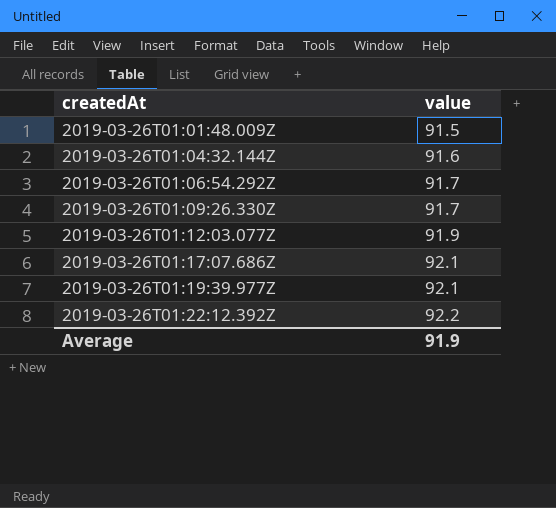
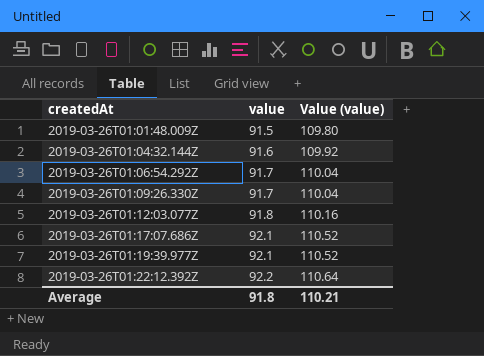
column Value (value) | formula: none -> [value] * 1.2
2019-03-26T01:12:03.077Z | value: 91.9 -> 91.8
Average | value: 91.9 -> 91.8

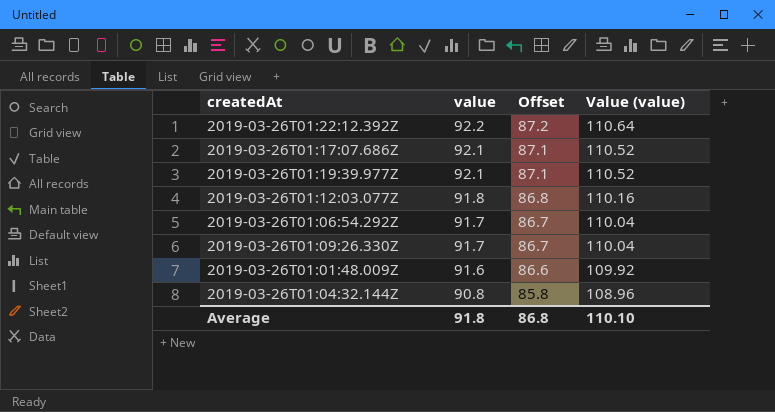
row order: createdAt ascending -> value descending
column Offset | formula: none -> [value] - 5
2019-03-26T01:01:48.009Z | value: 91.5 -> 91.6
2019-03-26T01:01:48.009Z | Value (value): 109.80 -> 109.92
2019-03-26T01:04:32.144Z | value: 91.6 -> 90.8
2019-03-26T01:04:32.144Z | Value (value): 109.92 -> 108.96
Average | Value (value): 110.21 -> 110.10

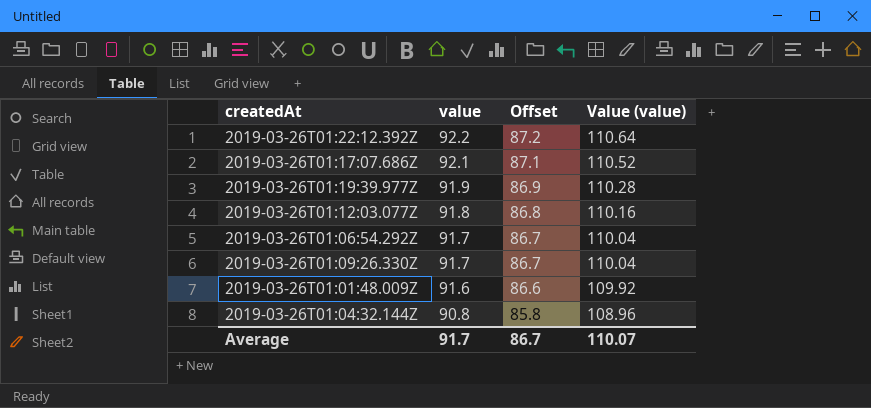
2019-03-26T01:19:39.977Z | value: 92.1 -> 91.9
2019-03-26T01:19:39.977Z | Offset: 87.1 -> 86.9
2019-03-26T01:19:39.977Z | Value (value): 110.52 -> 110.28
Average | value: 91.8 -> 91.7
Average | Offset: 86.8 -> 86.7
Average | Value (value): 110.10 -> 110.07

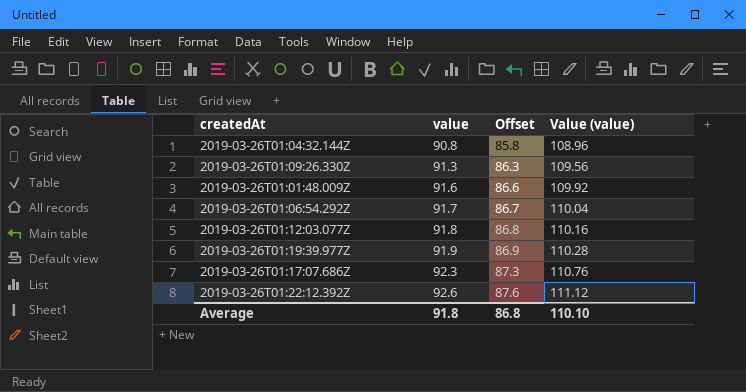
row order: value descending -> value ascending
2019-03-26T01:09:26.330Z | value: 91.7 -> 91.3
2019-03-26T01:09:26.330Z | Offset: 86.7 -> 86.3
2019-03-26T01:09:26.330Z | Value (value): 110.04 -> 109.56
2019-03-26T01:17:07.686Z | value: 92.1 -> 92.3
2019-03-26T01:17:07.686Z | Offset: 87.1 -> 87.3
2019-03-26T01:17:07.686Z | Value (value): 110.52 -> 110.76
2019-03-26T01:22:12.392Z | value: 92.2 -> 92.6
2019-03-26T01:22:12.392Z | Offset: 87.2 -> 87.6
2019-03-26T01:22:12.392Z | Value (value): 110.64 -> 111.12
Average | value: 91.7 -> 91.8
Average | Offset: 86.7 -> 86.8
Average | Value (value): 110.07 -> 110.10

